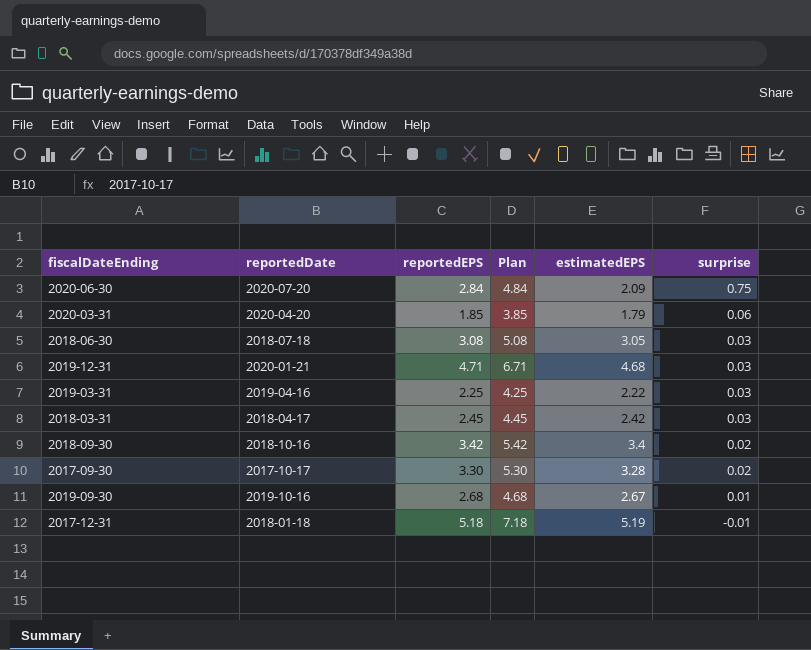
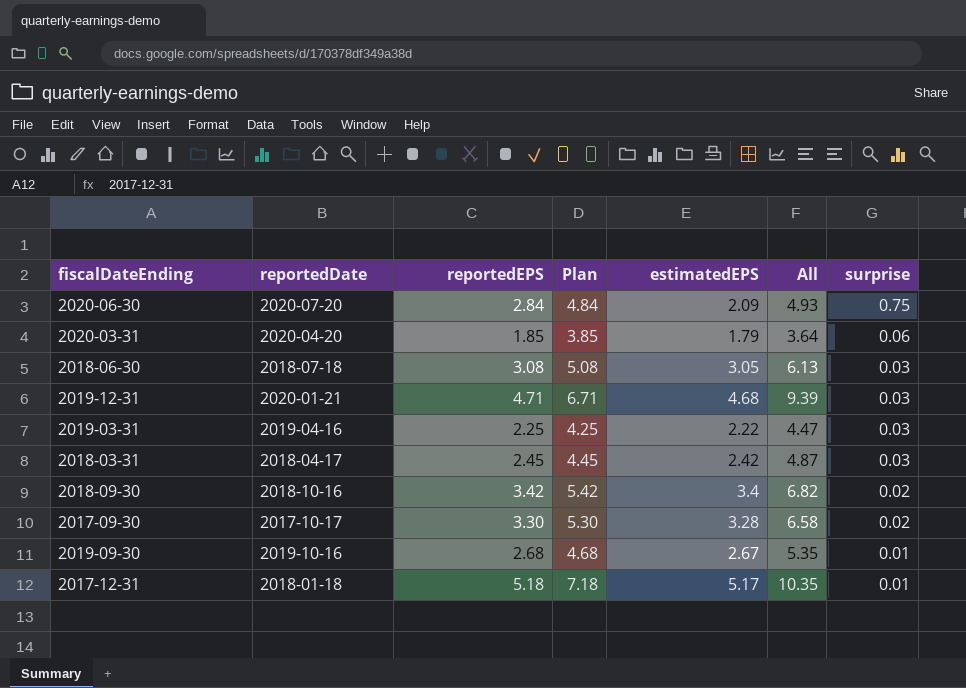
column All | formula: none -> [reportedEPS] + [estimatedEPS]
2017-12-31 | estimatedEPS: 5.19 -> 5.17
2017-12-31 | surprise: -0.01 -> 0.01

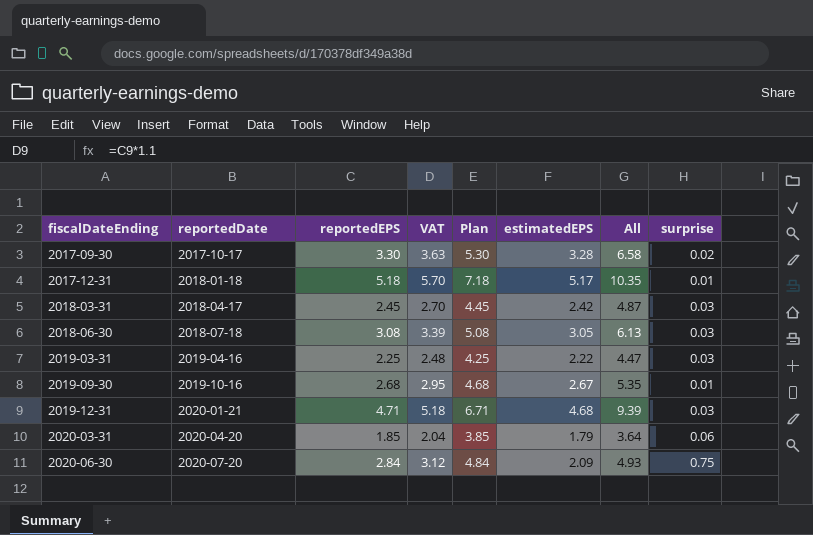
row order: surprise descending -> fiscalDateEnding ascending
column VAT | formula: none -> [reportedEPS] * 1.1
row 2018-09-30: 2018-10-16 | 3.42 | 5.42 | 3.4 | 6.82 | 0.02 -> none

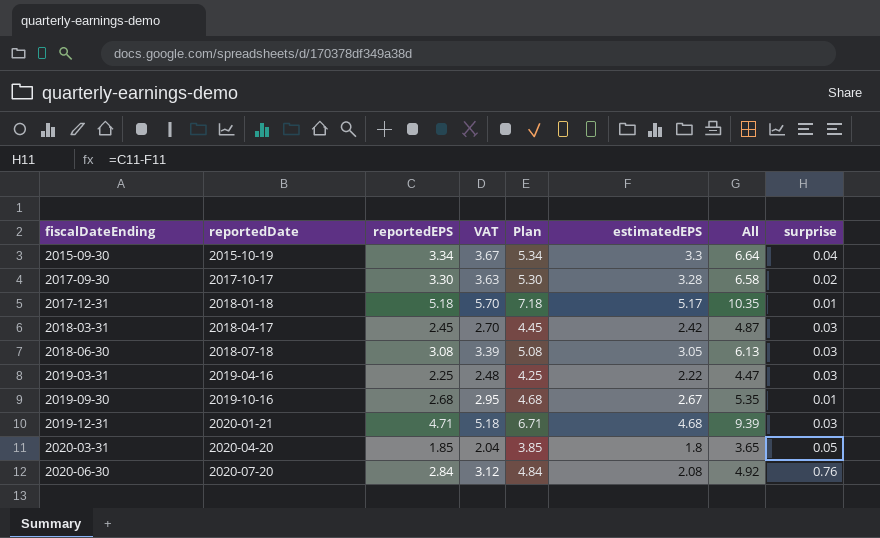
row 2015-09-30: none -> 2015-10-19 | 3.34 | 3.67 | 5.34 | 3.3 | 6.64 | 0.04
2020-03-31 | estimatedEPS: 1.79 -> 1.8
2020-03-31 | All: 3.64 -> 3.65
2020-03-31 | surprise: 0.06 -> 0.05
2020-06-30 | estimatedEPS: 2.09 -> 2.08
2020-06-30 | All: 4.93 -> 4.92
2020-06-30 | surprise: 0.75 -> 0.76

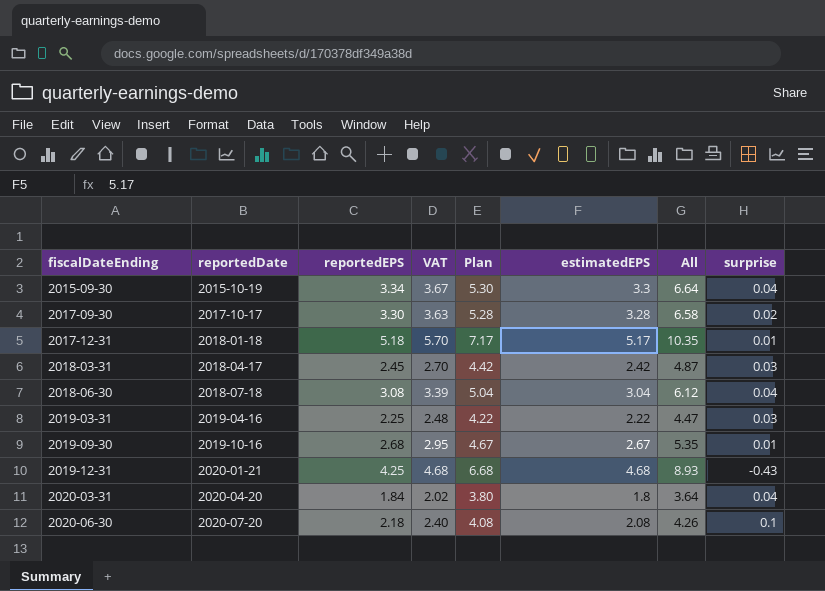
column Plan | formula: [reportedEPS] + 2 -> [estimatedEPS] + 2
2018-06-30 | estimatedEPS: 3.05 -> 3.04
2018-06-30 | All: 6.13 -> 6.12
2018-06-30 | surprise: 0.03 -> 0.04
2019-12-31 | reportedEPS: 4.71 -> 4.25
2019-12-31 | VAT: 5.18 -> 4.68
2019-12-31 | All: 9.39 -> 8.93
2019-12-31 | surprise: 0.03 -> -0.43
2020-03-31 | reportedEPS: 1.85 -> 1.84
2020-03-31 | VAT: 2.04 -> 2.02
2020-03-31 | All: 3.65 -> 3.64
2020-03-31 | surprise: 0.05 -> 0.04
2020-06-30 | reportedEPS: 2.84 -> 2.18
2020-06-30 | VAT: 3.12 -> 2.40
2020-06-30 | All: 4.92 -> 4.26
2020-06-30 | surprise: 0.76 -> 0.1

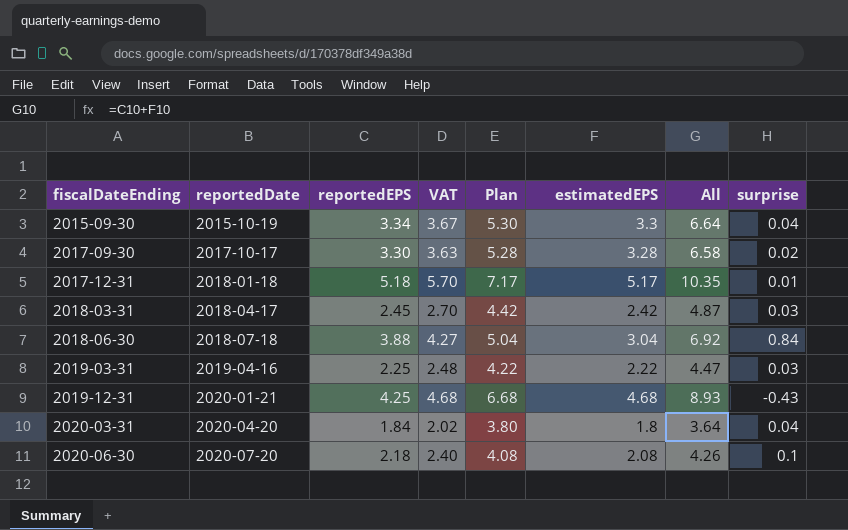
row 2019-09-30: 2019-10-16 | 2.68 | 2.95 | 4.67 | 2.67 | 5.35 | 0.01 -> none
2018-06-30 | reportedEPS: 3.08 -> 3.88
2018-06-30 | VAT: 3.39 -> 4.27
2018-06-30 | All: 6.12 -> 6.92
2018-06-30 | surprise: 0.04 -> 0.84

